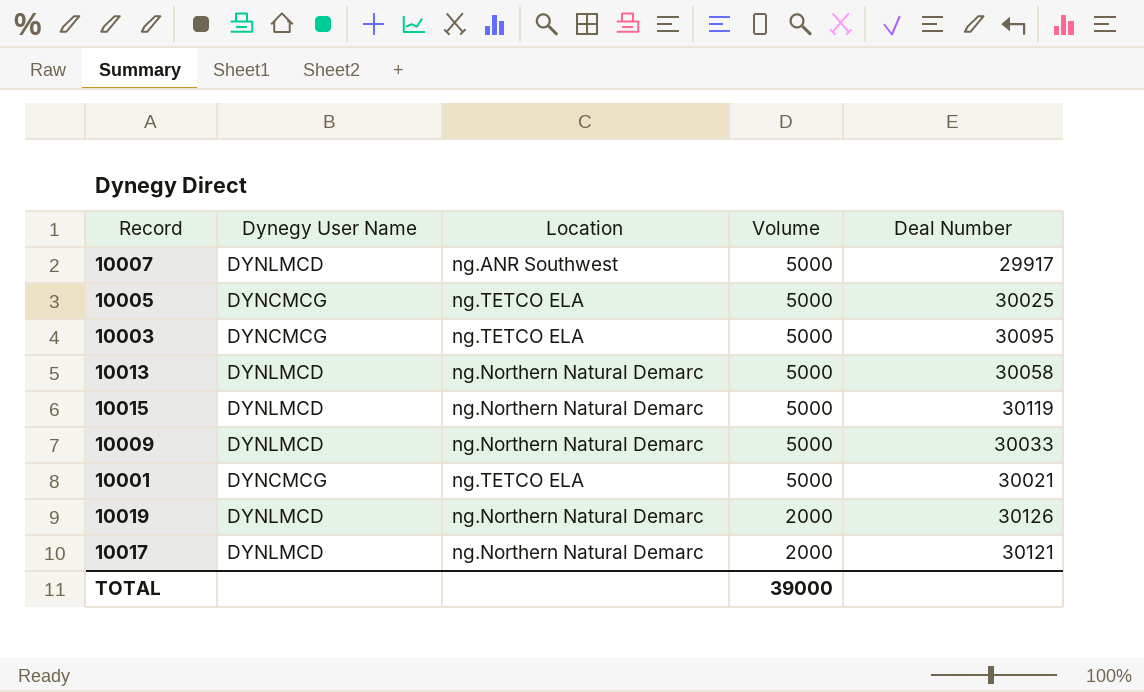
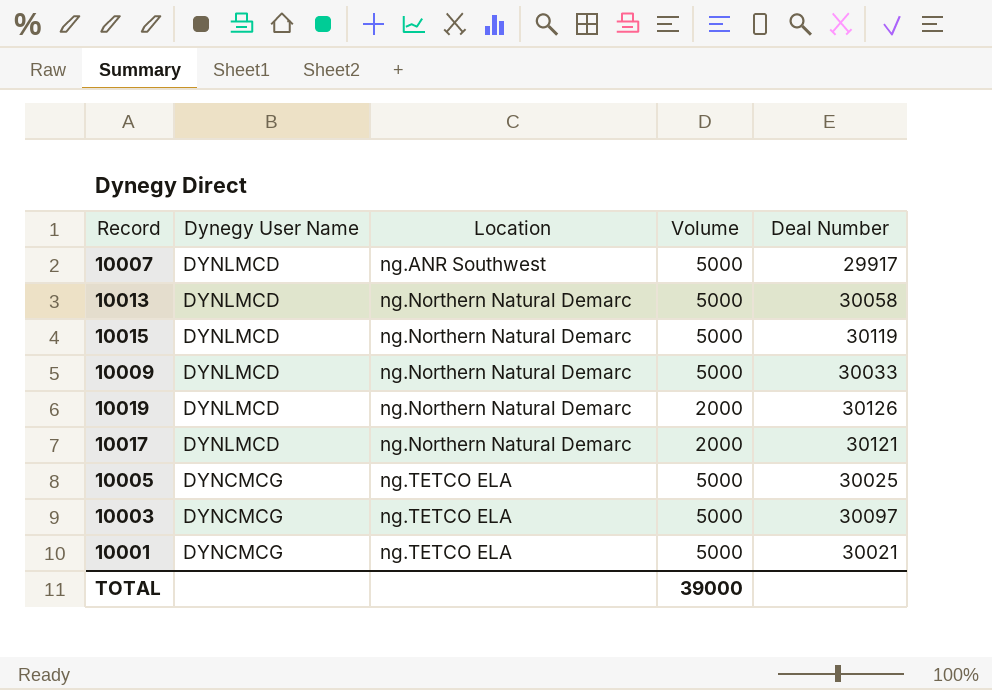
row order: Volume descending -> Dynegy User Name descending
10003 | Deal Number: 30095 -> 30097

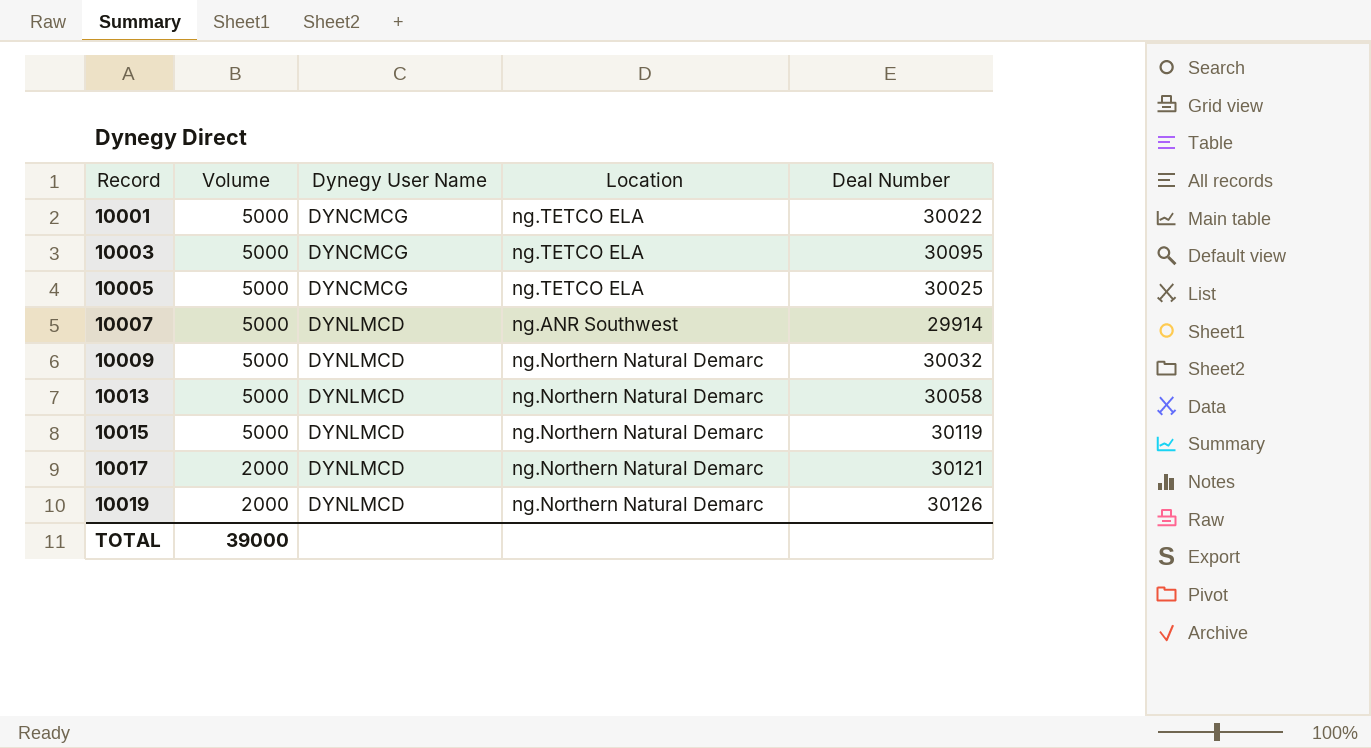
row order: Dynegy User Name descending -> Record ascending
column Volume | position: 4 -> 2
10001 | Deal Number: 30021 -> 30022
10003 | Deal Number: 30097 -> 30095
10007 | Deal Number: 29917 -> 29914
10009 | Deal Number: 30033 -> 30032

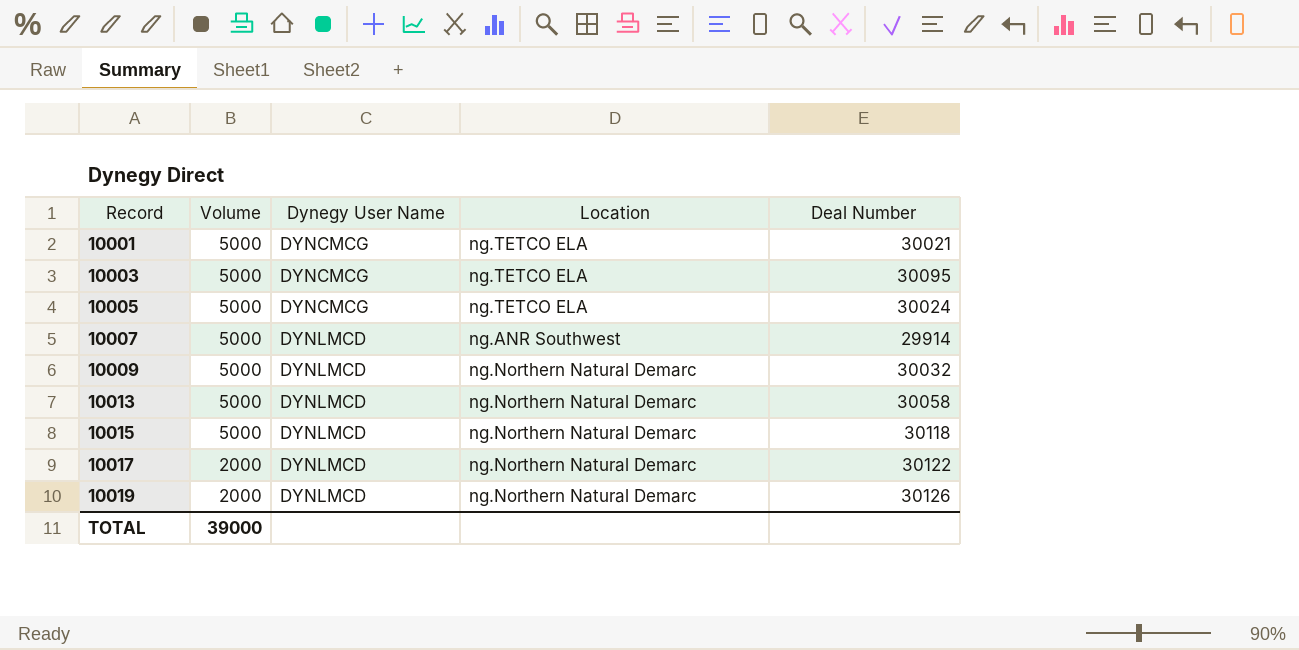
10001 | Deal Number: 30022 -> 30021
10005 | Deal Number: 30025 -> 30024
10015 | Deal Number: 30119 -> 30118
10017 | Deal Number: 30121 -> 30122

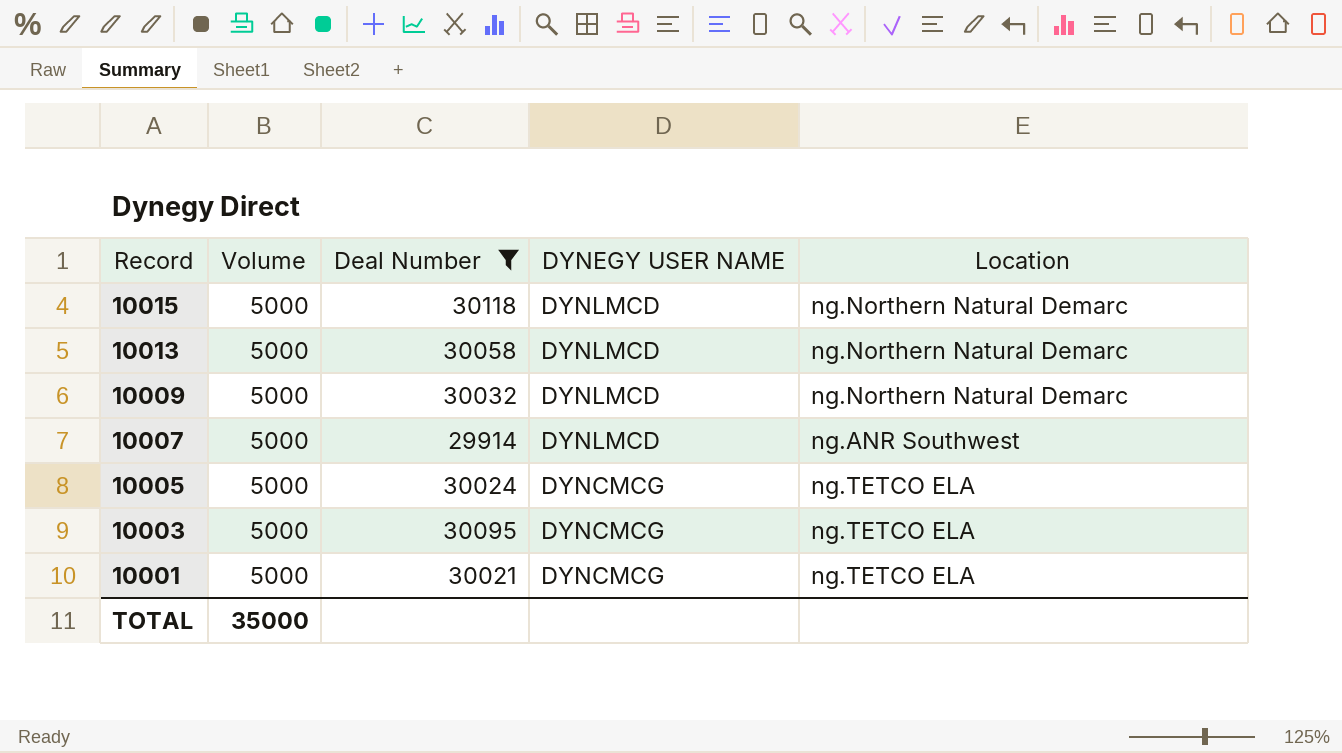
filter: none -> Deal Number <= 30118
row order: Record ascending -> Record descending
column Deal Number | position: 5 -> 3
column name: Dynegy User Name -> DYNEGY USER NAME
TOTAL | Volume: 39000 -> 35000

